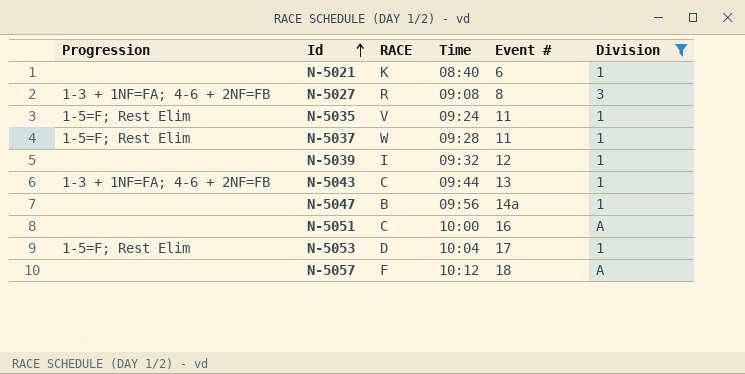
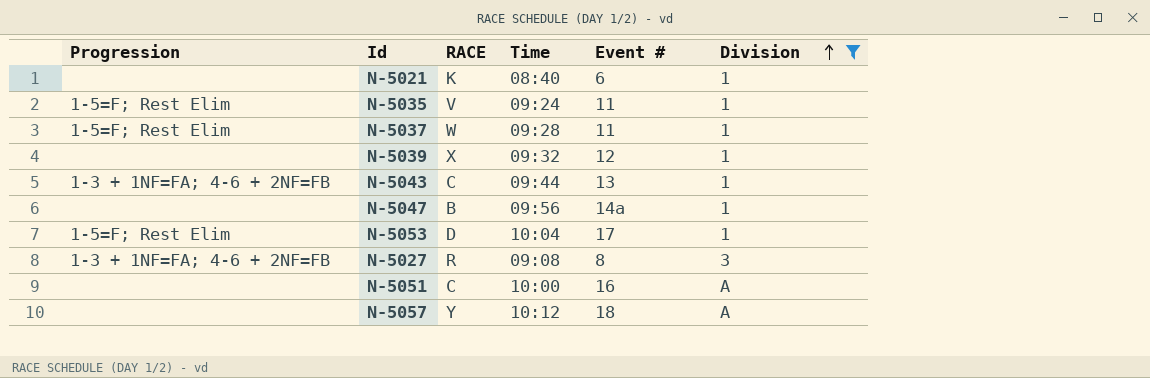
row order: Id ascending -> Division ascending
N-5039 | RACE: I -> X
N-5057 | RACE: F -> Y

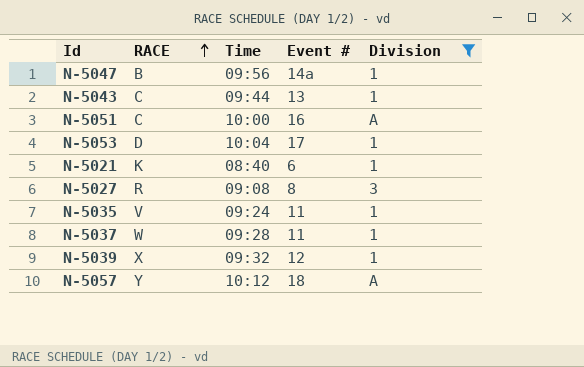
row order: Division ascending -> RACE ascending
column Progression | position: 1 -> none

